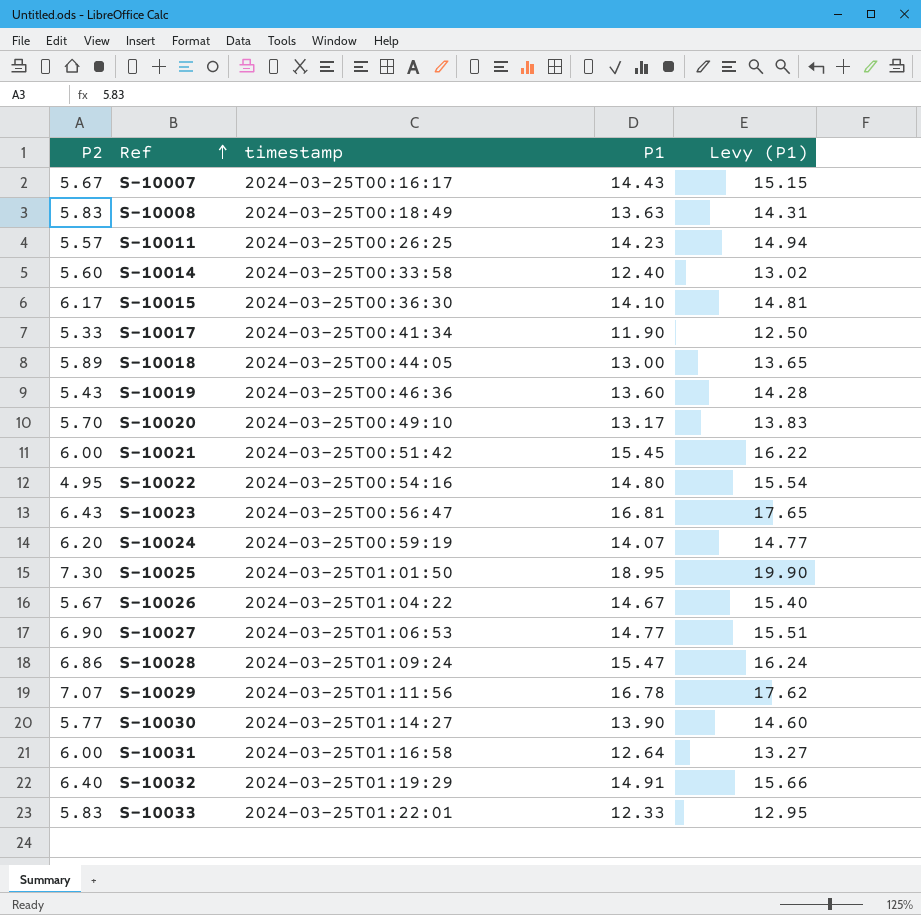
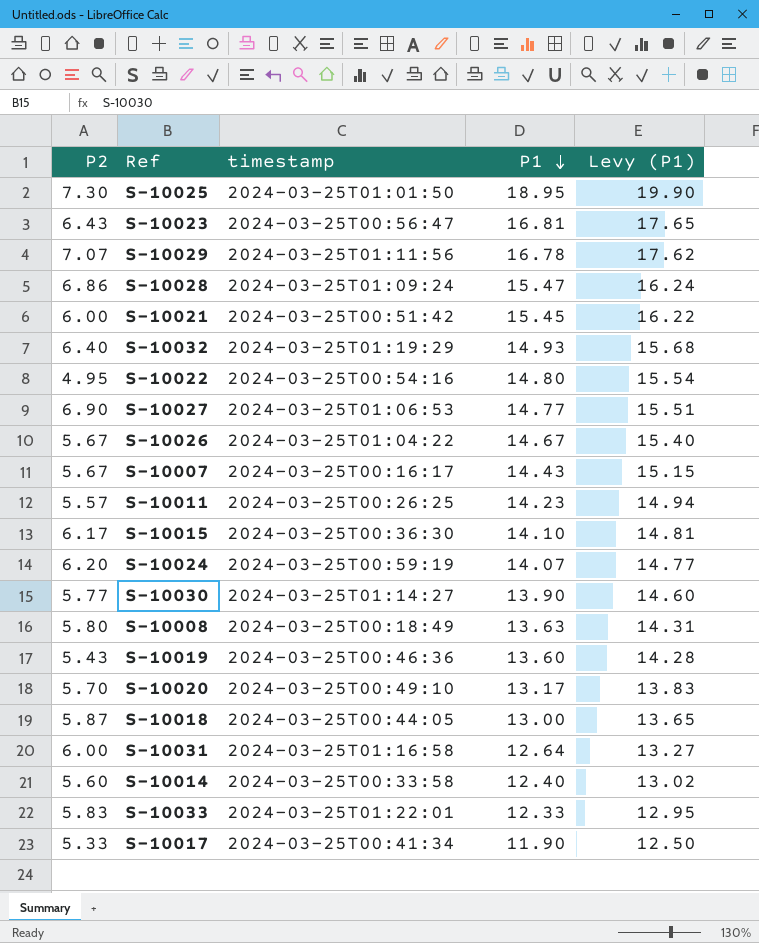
row order: Ref ascending -> P1 descending
S-10032 | P1: 14.91 -> 14.93
S-10032 | Levy (P1): 15.66 -> 15.68
S-10008 | P2: 5.83 -> 5.80
S-10018 | P2: 5.89 -> 5.87

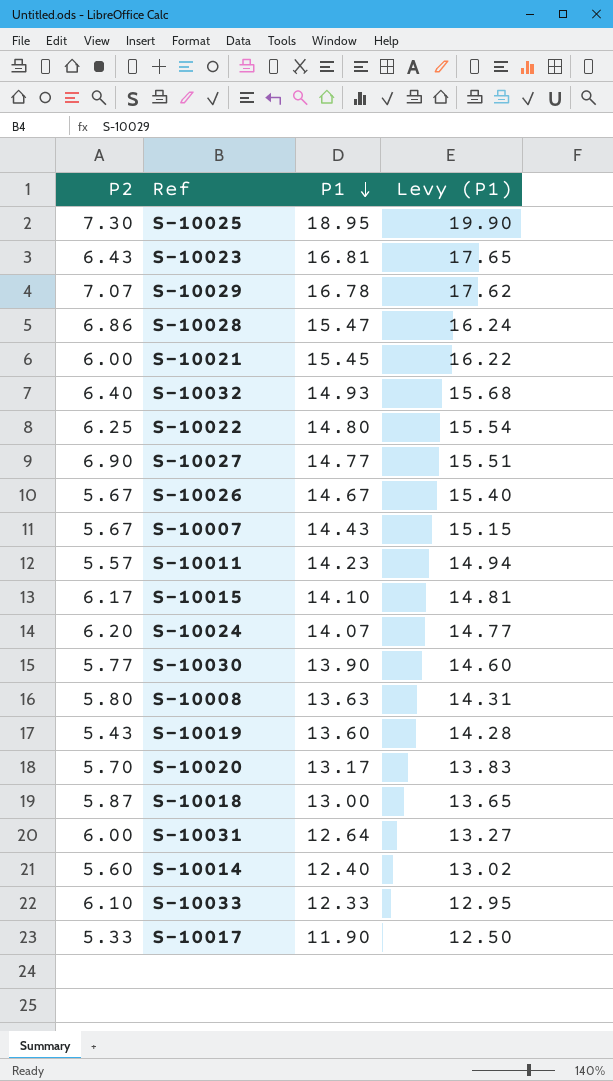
column timestamp | position: 3 -> none
S-10022 | P2: 4.95 -> 6.25
S-10033 | P2: 5.83 -> 6.10

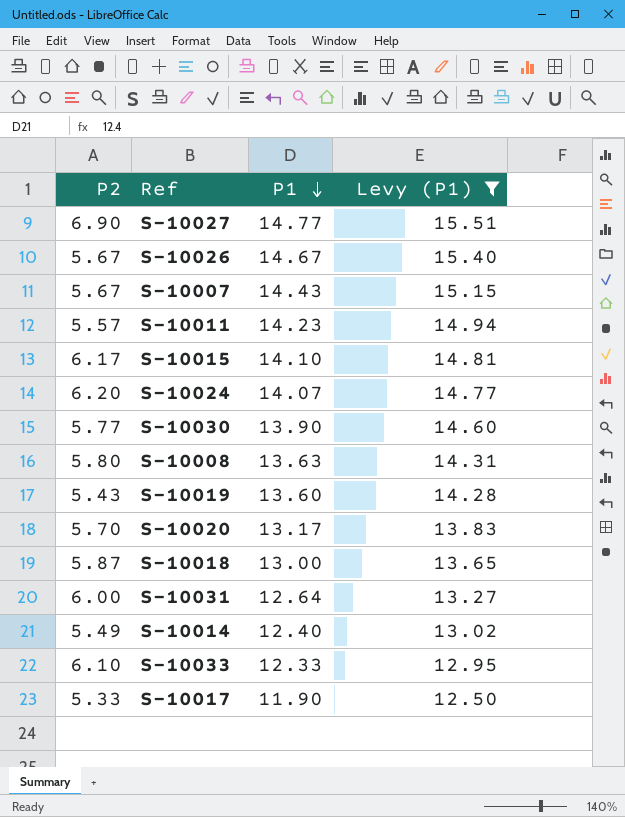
filter: none -> Levy (P1) <= 15.51
S-10014 | P2: 5.60 -> 5.49

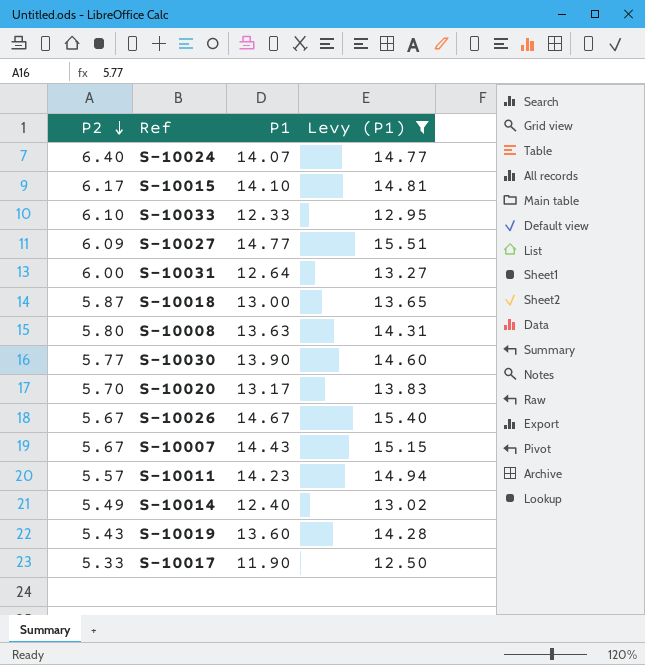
row order: P1 descending -> P2 descending
S-10024 | P2: 6.20 -> 6.40
S-10027 | P2: 6.90 -> 6.09

